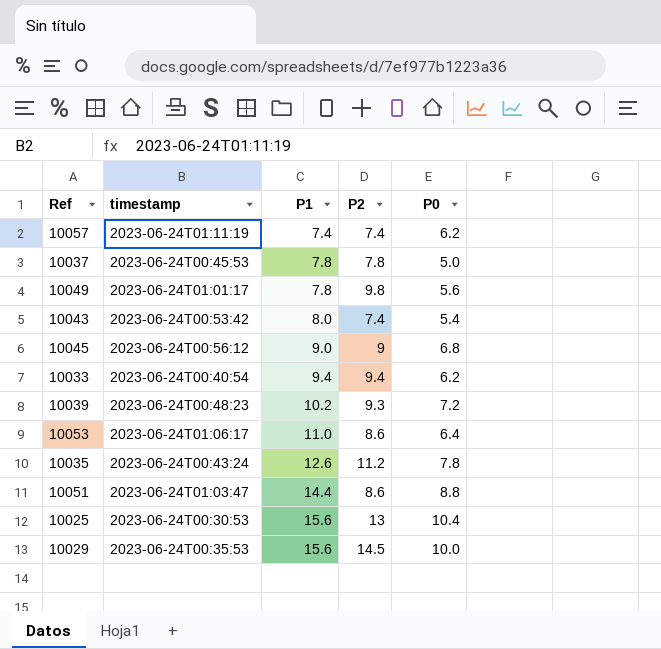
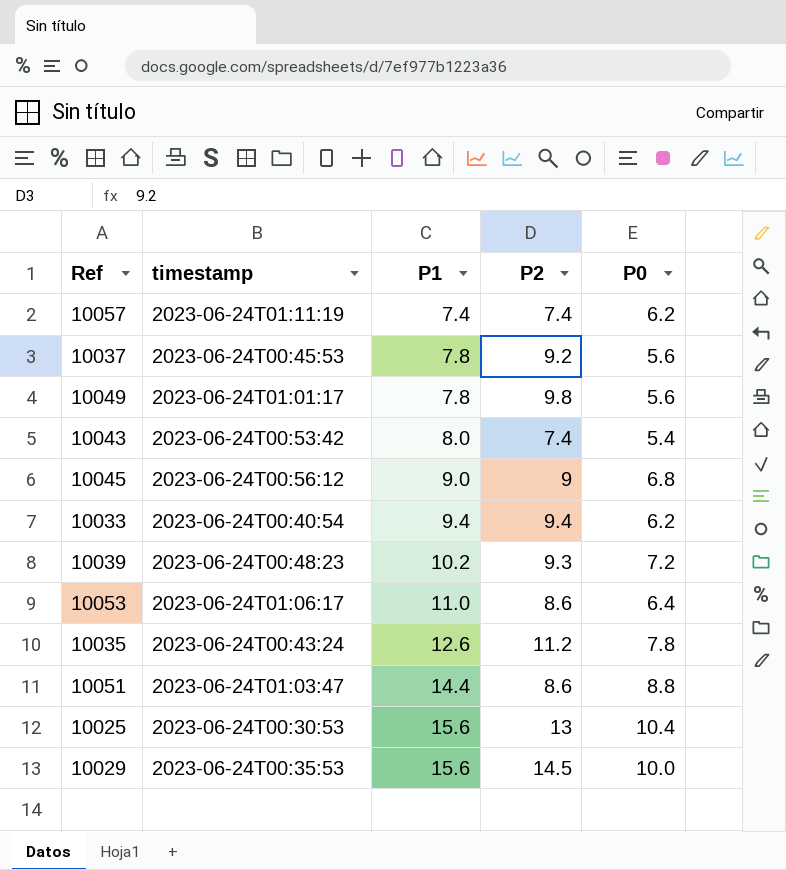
10037 | P2: 7.8 -> 9.2
10037 | P0: 5.0 -> 5.6

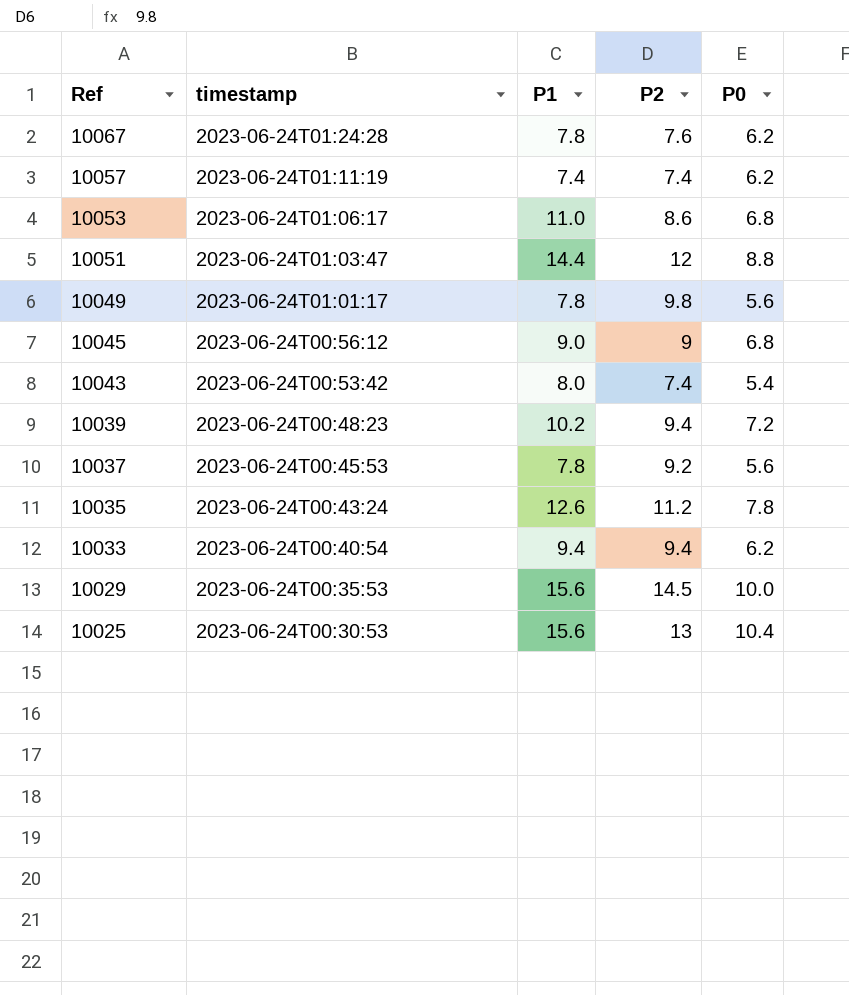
row order: P1 ascending -> Ref descending
row 10067: none -> 2023-06-24T01:24:28 | 7.8 | 7.6 | 6.2
10053 | P0: 6.4 -> 6.8
10051 | P2: 8.6 -> 12
10039 | P2: 9.3 -> 9.4

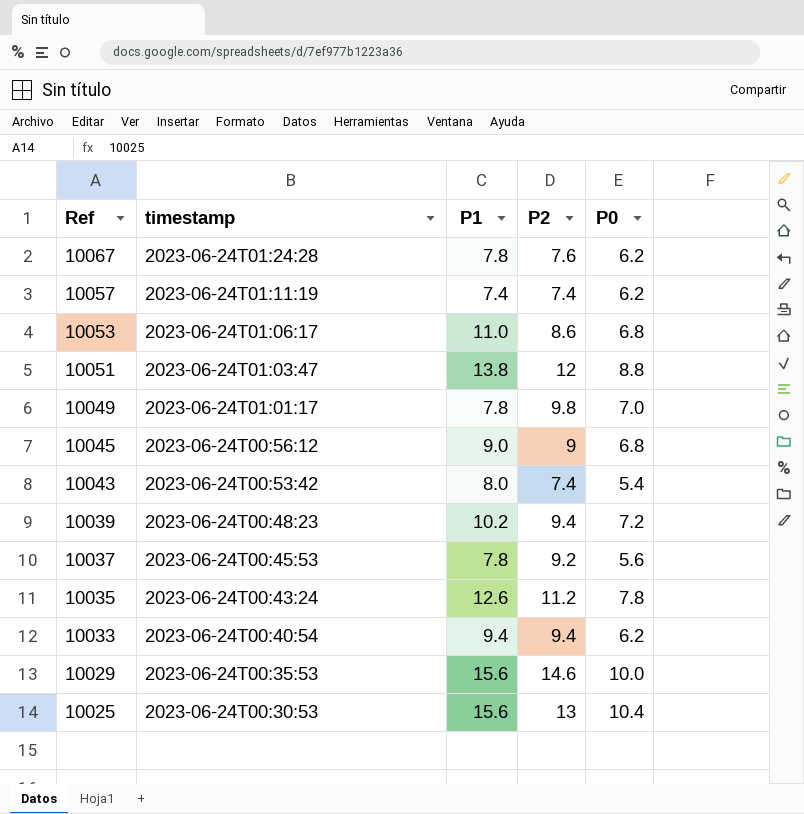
10051 | P1: 14.4 -> 13.8
10049 | P0: 5.6 -> 7.0
10029 | P2: 14.5 -> 14.6

